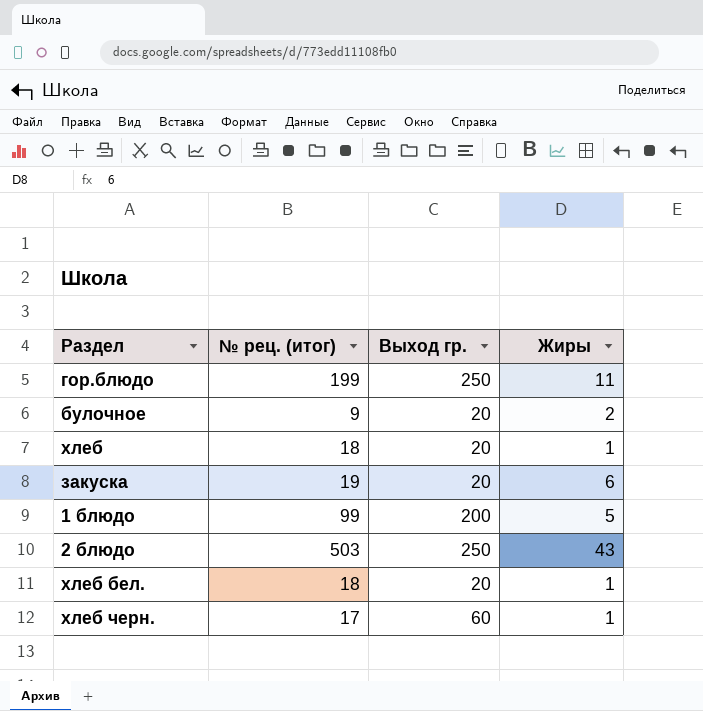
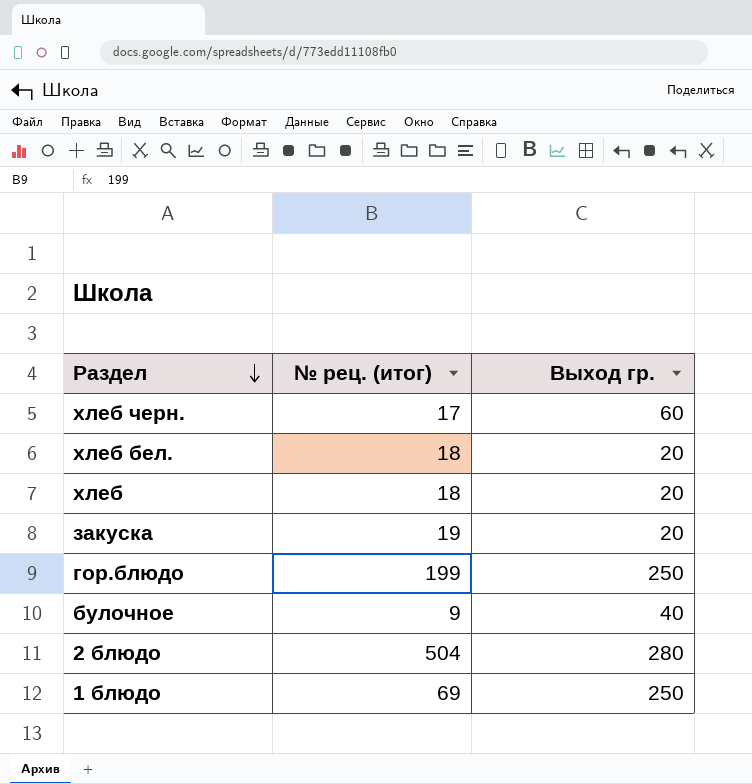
row order: none -> Раздел descending
column Жиры | position: 4 -> none
булочное | Выход гр.: 20 -> 40
2 блюдо | № рец. (итог): 503 -> 504
2 блюдо | Выход гр.: 250 -> 280
1 блюдо | № рец. (итог): 99 -> 69
1 блюдо | Выход гр.: 200 -> 250

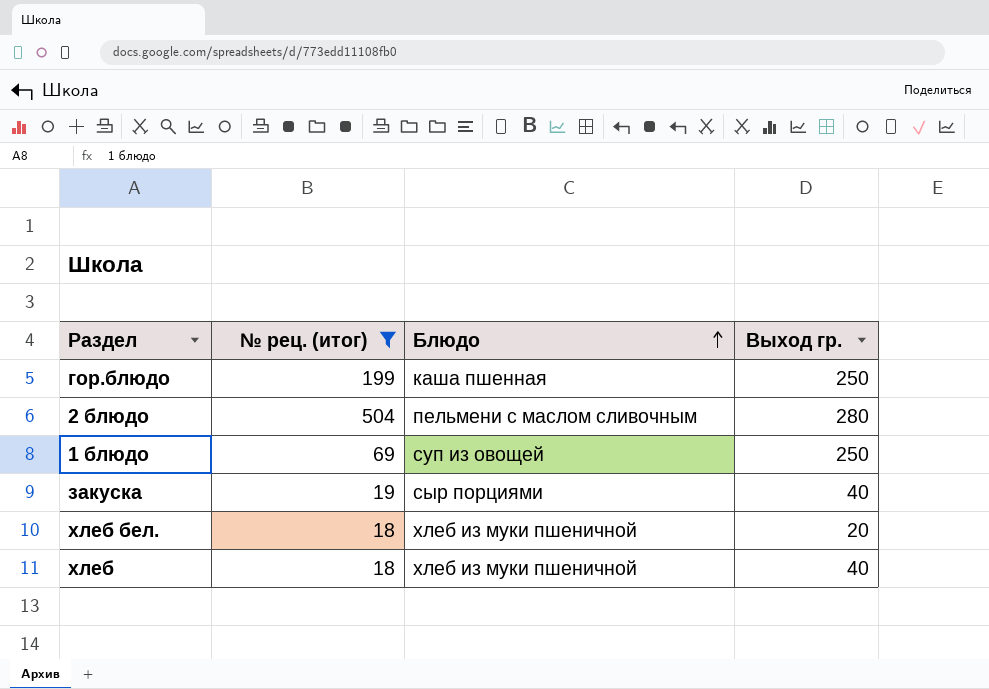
filter: none -> № рец. (итог) >= 18
row order: Раздел descending -> Блюдо ascending
column Блюдо | position: none -> 3
закуска | Выход гр.: 20 -> 40
хлеб | Выход гр.: 20 -> 40

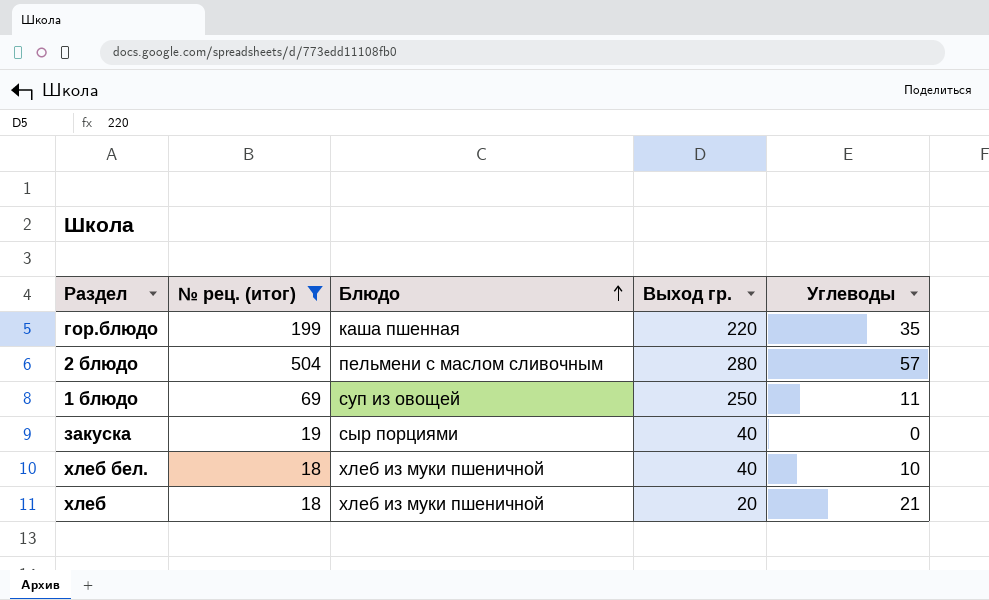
column Углеводы | position: none -> 5
гор.блюдо | Выход гр.: 250 -> 220
хлеб бел. | Выход гр.: 20 -> 40
хлеб | Выход гр.: 40 -> 20

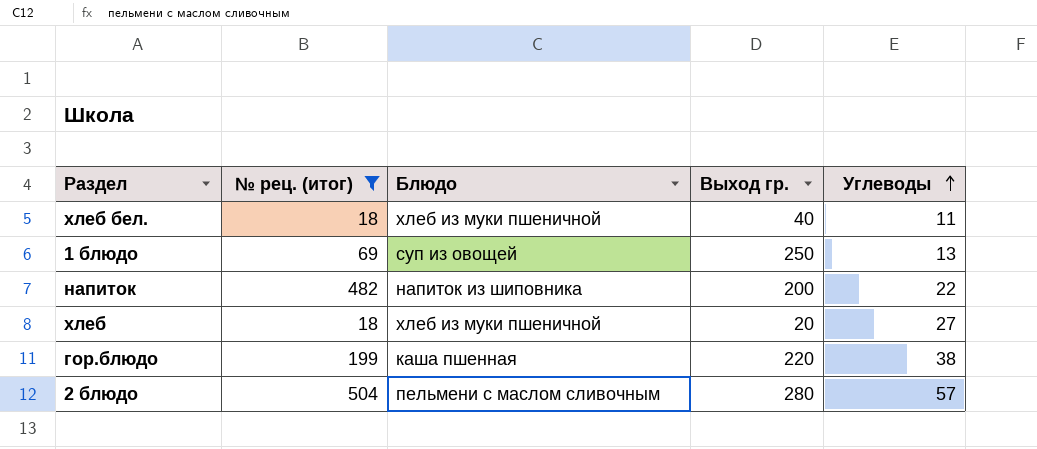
row order: Блюдо ascending -> Углеводы ascending
row закуска: 19 | сыр порциями | 40 | 0 -> none
хлеб бел. | Углеводы: 10 -> 11
1 блюдо | Углеводы: 11 -> 13
row напиток: none -> 482 | напиток из шиповника | 200 | 22
хлеб | Углеводы: 21 -> 27
гор.блюдо | Углеводы: 35 -> 38

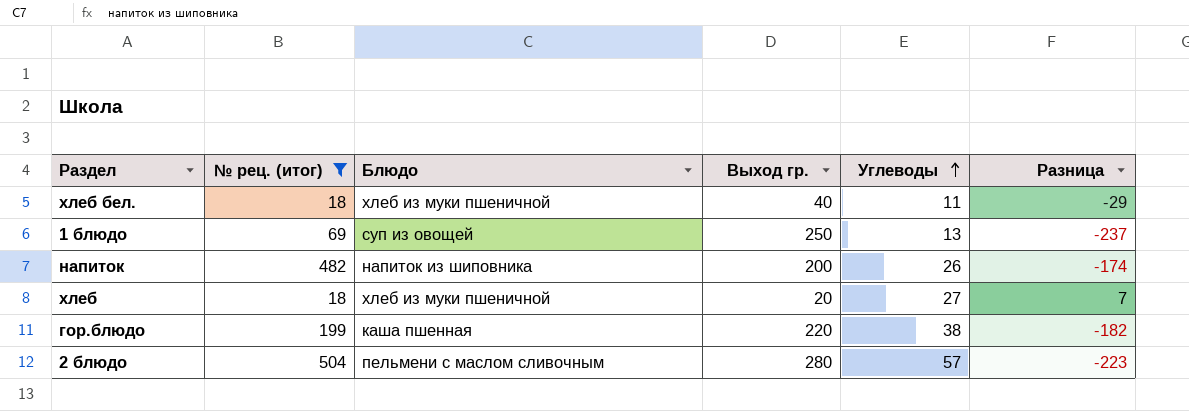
column Разница | formula: none -> [Углеводы] - [Выход гр.]
напиток | Углеводы: 22 -> 26

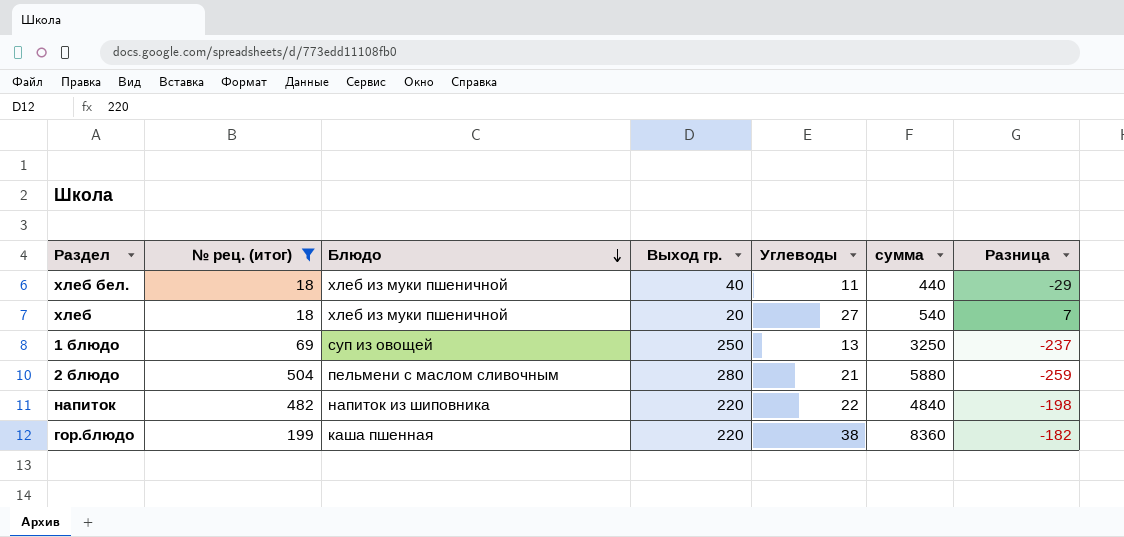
row order: Углеводы ascending -> Блюдо descending
column сумма | formula: none -> [Выход гр.] * [Углеводы]
2 блюдо | Углеводы: 57 -> 21
2 блюдо | Разница: -223 -> -259
напиток | Выход гр.: 200 -> 220
напиток | Углеводы: 26 -> 22
напиток | Разница: -174 -> -198

